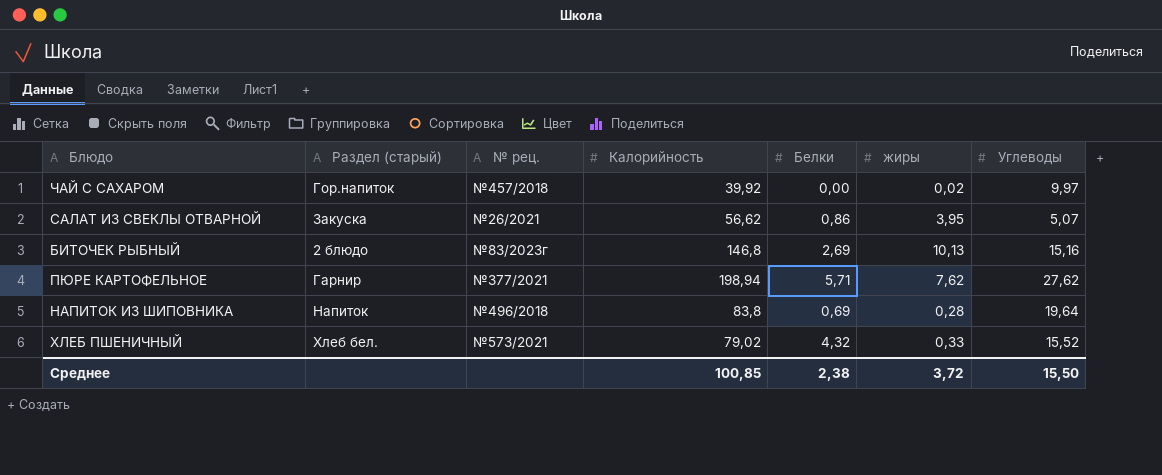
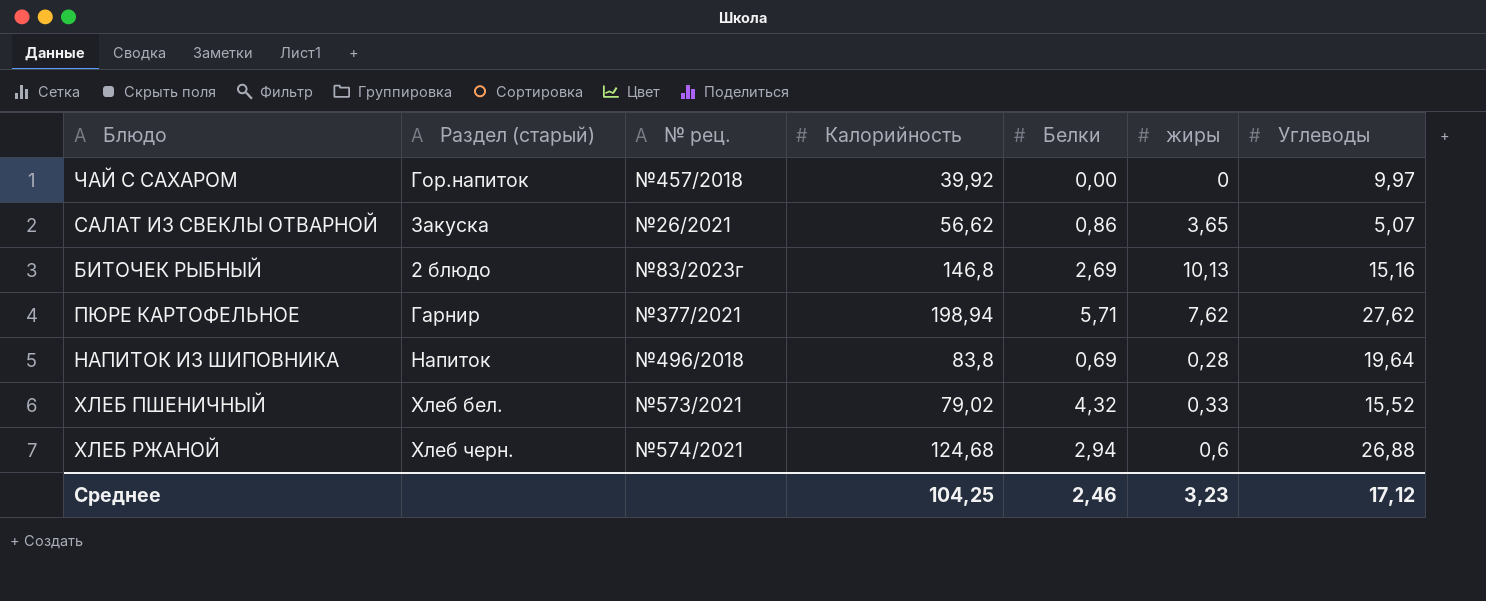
ЧАЙ С САХАРОМ | жиры: 0,02 -> 0
САЛАТ ИЗ СВЕКЛЫ ОТВАРНОЙ | жиры: 3,95 -> 3,65
row ХЛЕБ РЖАНОЙ: none -> Хлеб черн. | №574/2021 | 124,68 | 2,94 | 0,6 | 26,88
Среднее | Калорийность: 100,85 -> 104,25
Среднее | Белки: 2,38 -> 2,46
Среднее | жиры: 3,72 -> 3,23
Среднее | Углеводы: 15,50 -> 17,12

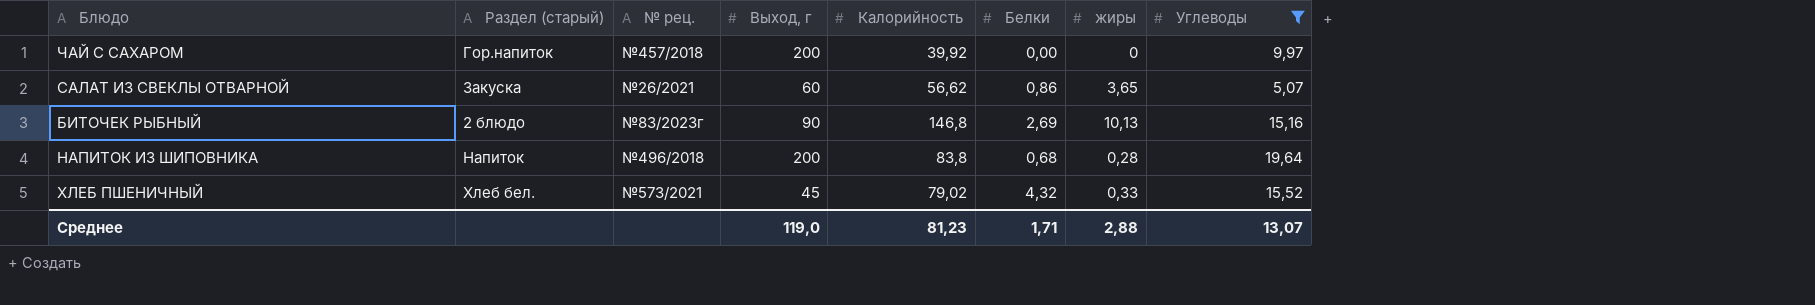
filter: none -> Углеводы <= 19,64
column Выход, г | position: none -> 4
НАПИТОК ИЗ ШИПОВНИКА | Белки: 0,69 -> 0,68
Среднее | Калорийность: 104,25 -> 81,23
Среднее | Белки: 2,46 -> 1,71
Среднее | жиры: 3,23 -> 2,88
Среднее | Углеводы: 17,12 -> 13,07

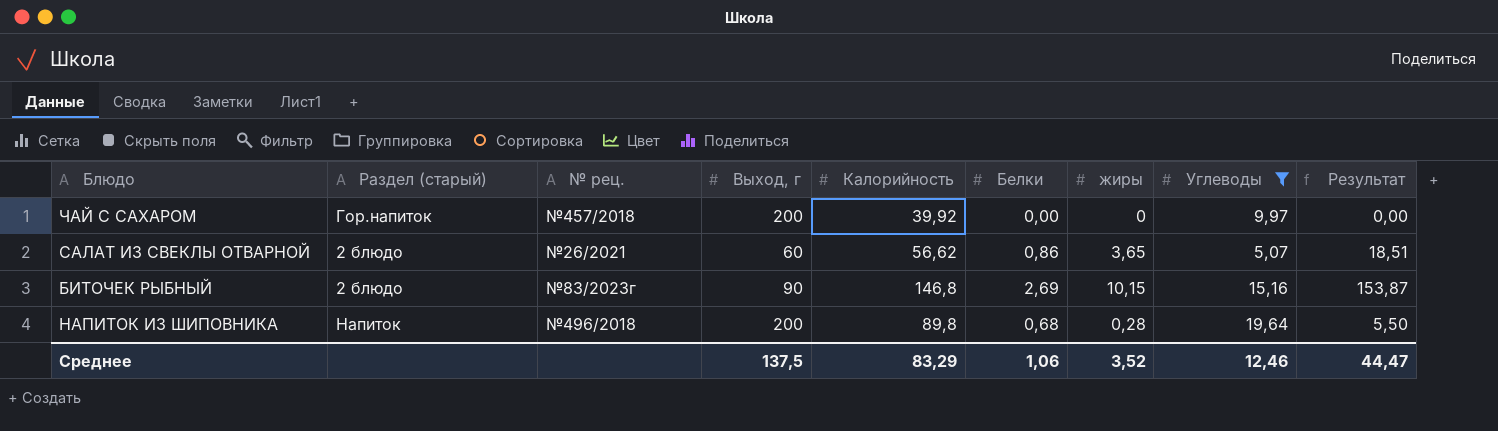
column Результат | formula: none -> [жиры] * [Углеводы]
row ХЛЕБ ПШЕНИЧНЫЙ: Хлеб бел. | №573/2021 | 45 | 79,02 | 4,32 | 0,33 | 15,52 -> none
САЛАТ ИЗ СВЕКЛЫ ОТВАРНОЙ | Раздел (старый): Закуска -> 2 блюдо
БИТОЧЕК РЫБНЫЙ | жиры: 10,13 -> 10,15
НАПИТОК ИЗ ШИПОВНИКА | Калорийность: 83,8 -> 89,8
Среднее | Выход, г: 119,0 -> 137,5
Среднее | Калорийность: 81,23 -> 83,29
Среднее | Белки: 1,71 -> 1,06
Среднее | жиры: 2,88 -> 3,52
Среднее | Углеводы: 13,07 -> 12,46

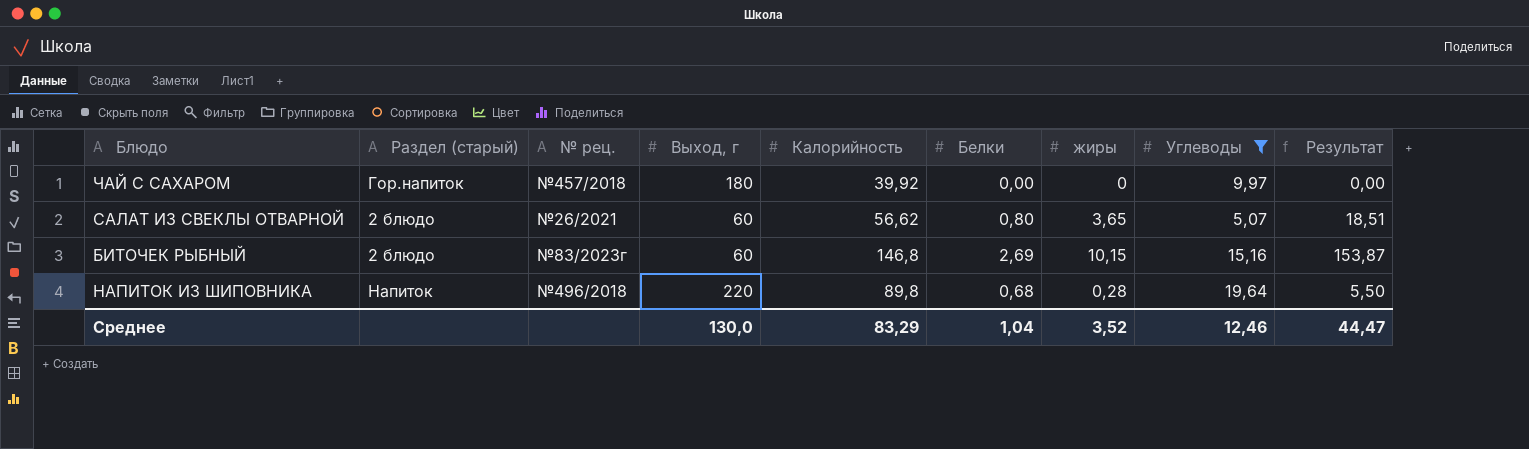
ЧАЙ С САХАРОМ | Выход, г: 200 -> 180
САЛАТ ИЗ СВЕКЛЫ ОТВАРНОЙ | Белки: 0,86 -> 0,80
БИТОЧЕК РЫБНЫЙ | Выход, г: 90 -> 60
НАПИТОК ИЗ ШИПОВНИКА | Выход, г: 200 -> 220
Среднее | Выход, г: 137,5 -> 130,0
Среднее | Белки: 1,06 -> 1,04

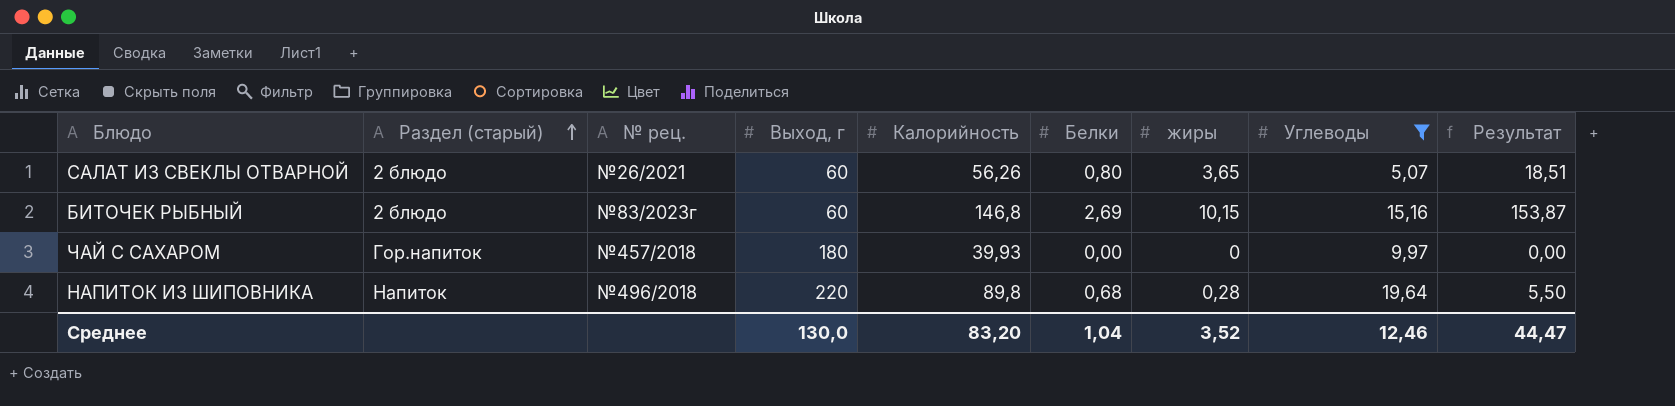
row order: none -> Раздел (старый) ascending
САЛАТ ИЗ СВЕКЛЫ ОТВАРНОЙ | Калорийность: 56,62 -> 56,26
ЧАЙ С САХАРОМ | Калорийность: 39,92 -> 39,93
Среднее | Калорийность: 83,29 -> 83,20

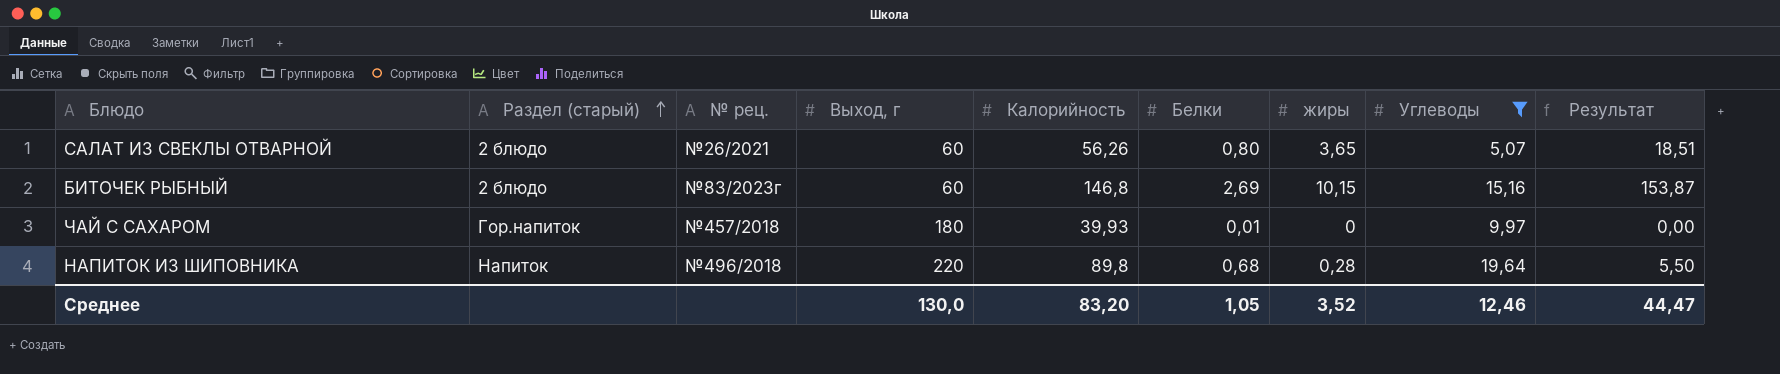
ЧАЙ С САХАРОМ | Белки: 0,00 -> 0,01
Среднее | Белки: 1,04 -> 1,05

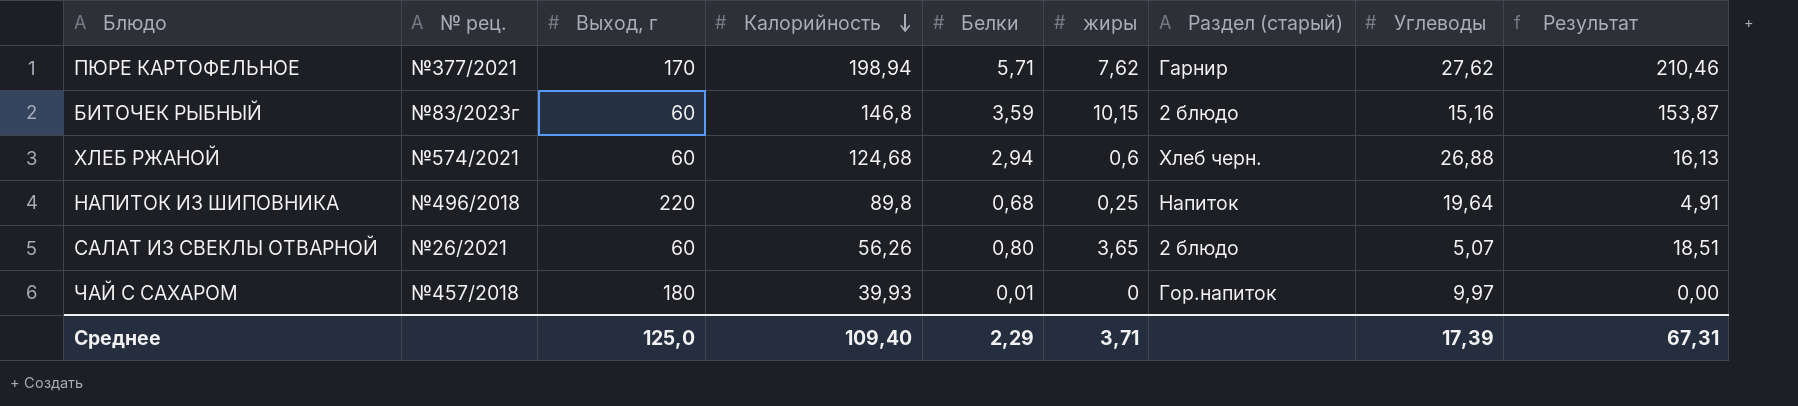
filter: Углеводы <= 19,64 -> none
row order: Раздел (старый) ascending -> Калорийность descending
column Раздел (старый) | position: 2 -> 7
БИТОЧЕК РЫБНЫЙ | Белки: 2,69 -> 3,59
НАПИТОК ИЗ ШИПОВНИКА | жиры: 0,28 -> 0,25
НАПИТОК ИЗ ШИПОВНИКА | Результат: 5,50 -> 4,91
Среднее | Выход, г: 130,0 -> 125,0
Среднее | Калорийность: 83,20 -> 109,40
Среднее | Белки: 1,05 -> 2,29
Среднее | жиры: 3,52 -> 3,71
Среднее | Углеводы: 12,46 -> 17,39
Среднее | Результат: 44,47 -> 67,31

